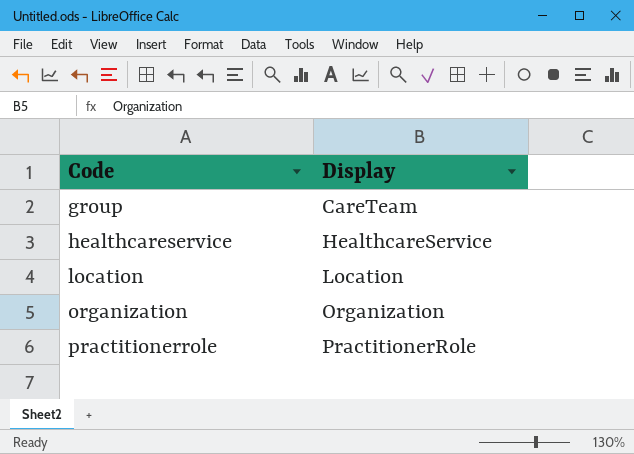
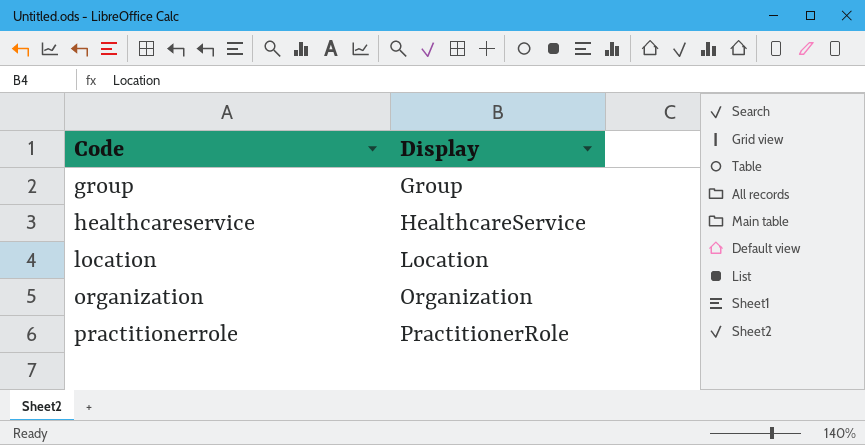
group | Display: CareTeam -> Group

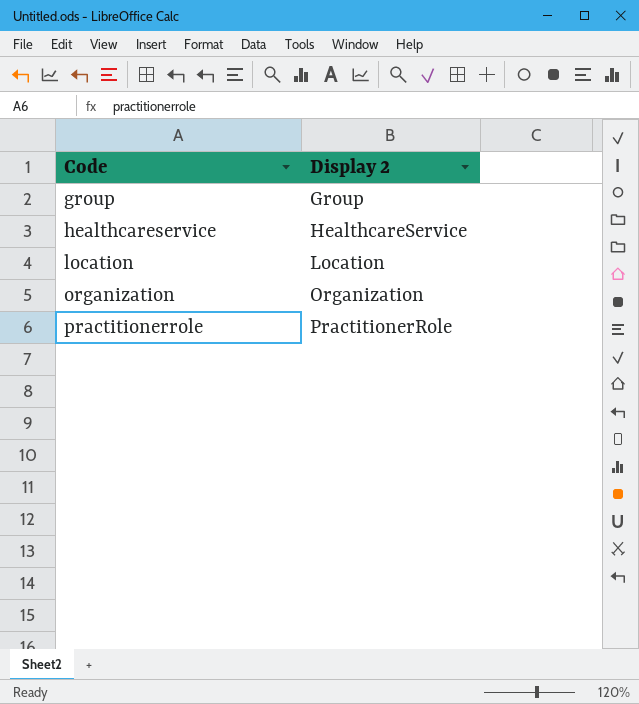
column name: Display -> Display 2

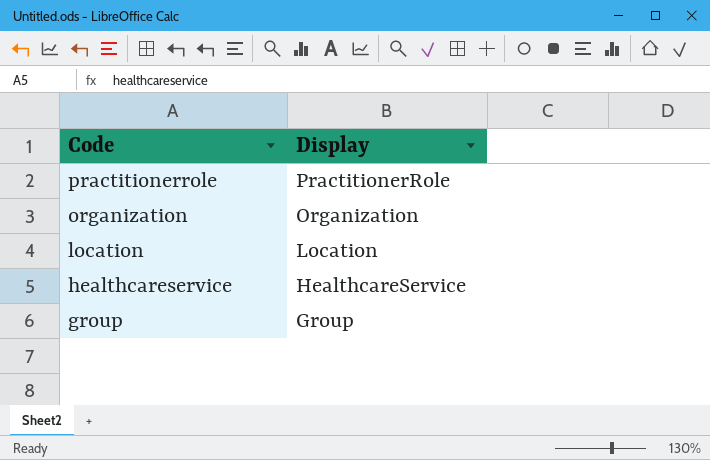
row order: Code ascending -> Code descending
column name: Display 2 -> Display

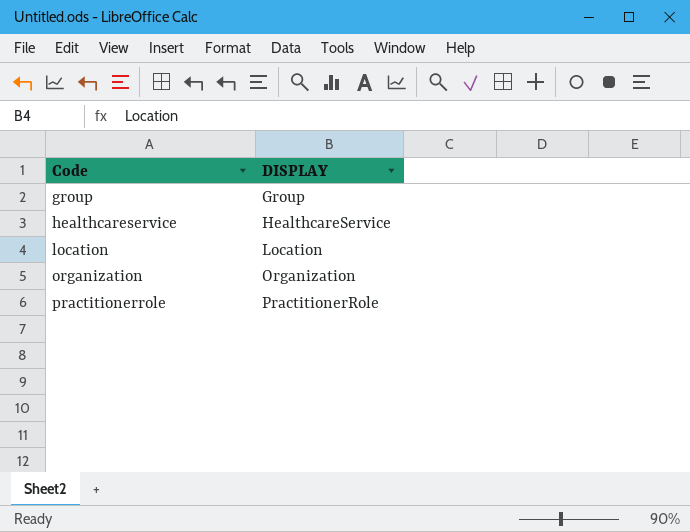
row order: Code descending -> Code ascending
column name: Display -> DISPLAY

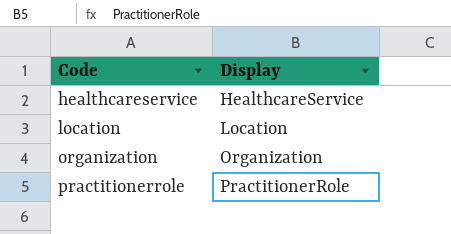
column name: DISPLAY -> Display
row group: Group -> none

